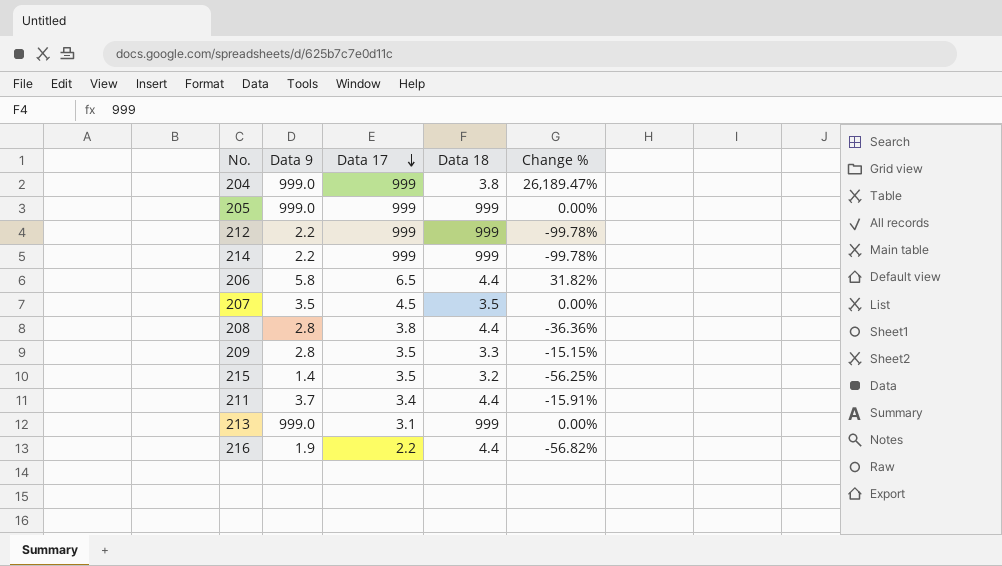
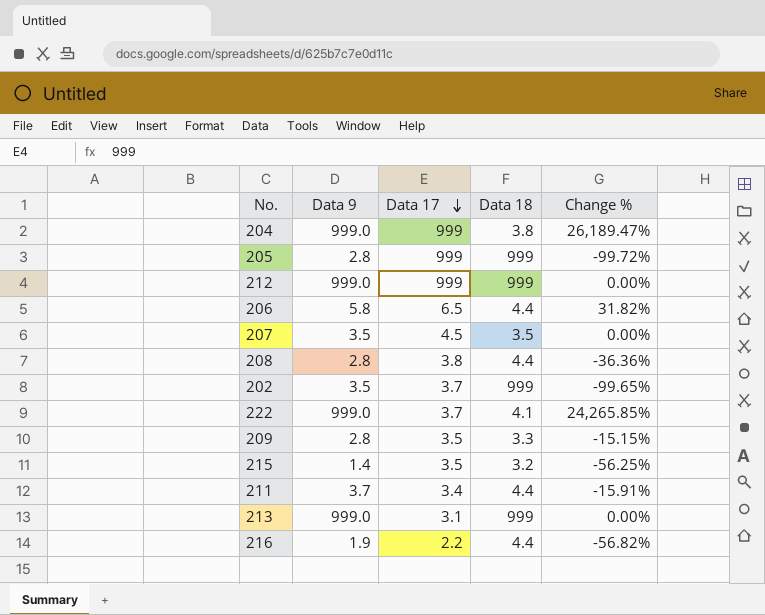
row 214: 2.2 | 999 | 999 | -99.78% -> none
205 | Data 9: 999.0 -> 2.8
205 | Change %: 0.00% -> -99.72%
212 | Data 9: 2.2 -> 999.0
212 | Change %: -99.78% -> 0.00%
row 202: none -> 3.5 | 3.7 | 999 | -99.65%
row 222: none -> 999.0 | 3.7 | 4.1 | 24,265.85%

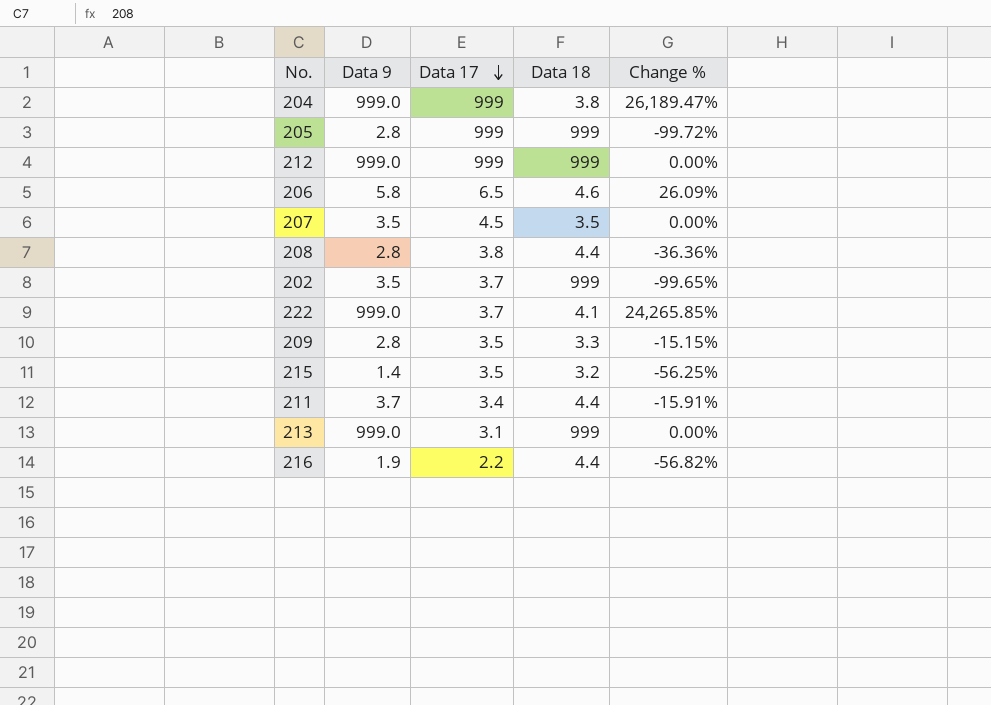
206 | Data 18: 4.4 -> 4.6
206 | Change %: 31.82% -> 26.09%

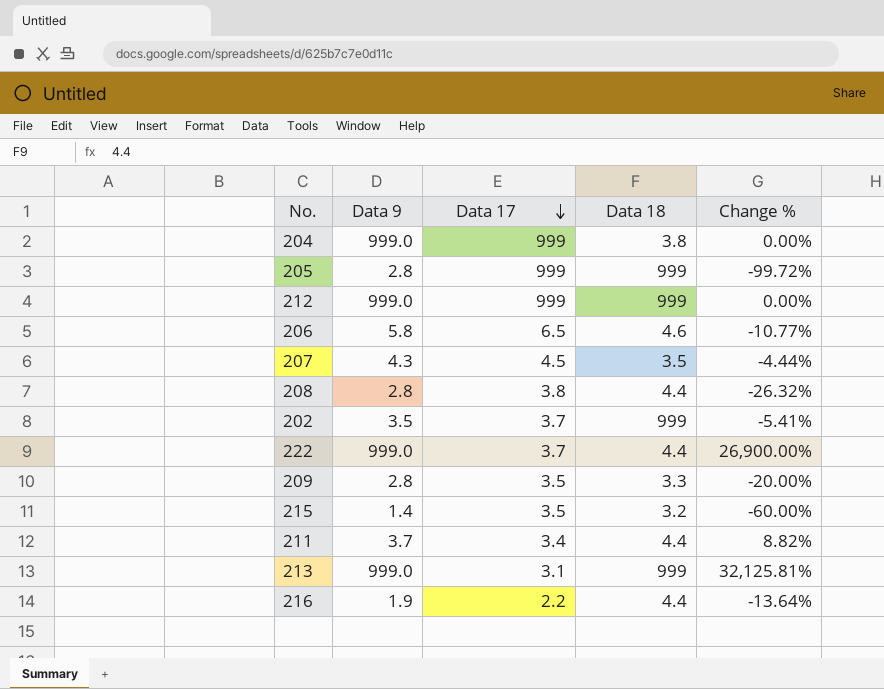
column Change % | formula: ([Data 9] - [Data 18]) / [Data 18] -> ([Data 9] - [Data 17]) / [Data 17]
207 | Data 9: 3.5 -> 4.3
222 | Data 18: 4.1 -> 4.4

